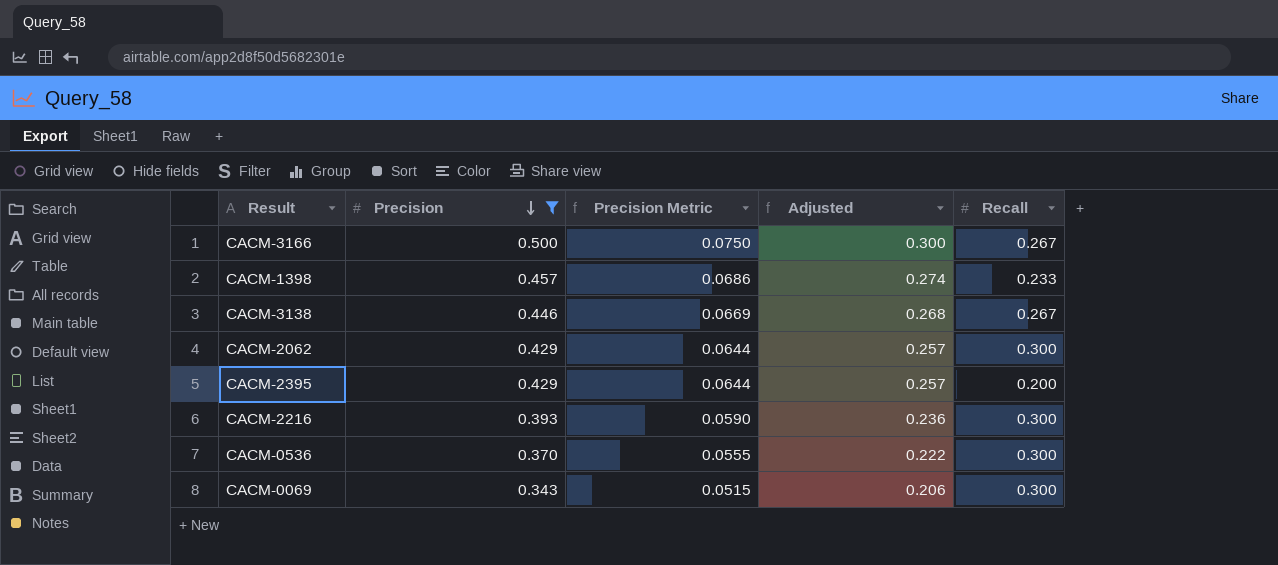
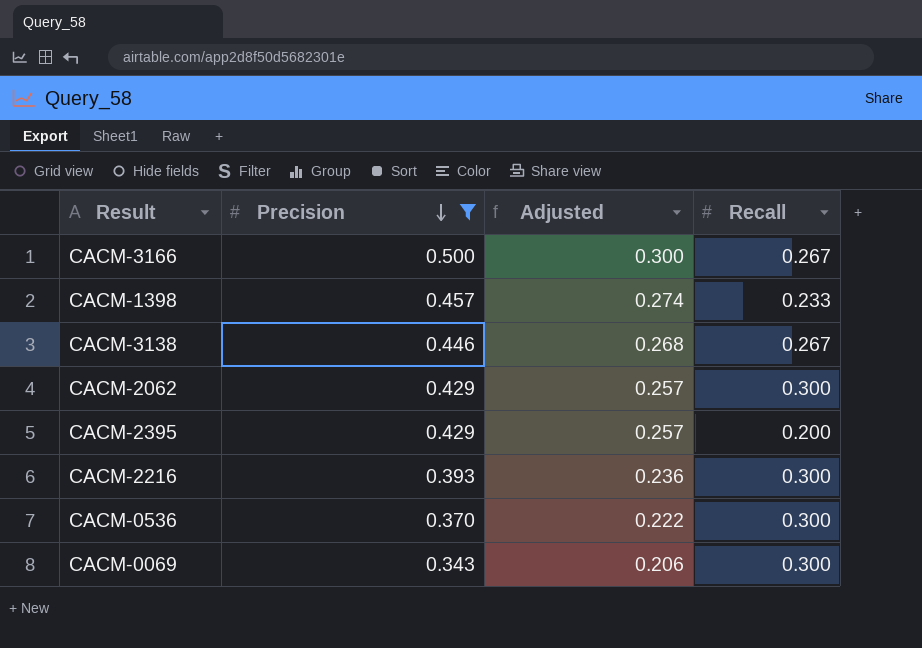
column Precision Metric | formula: [Precision] * 0.15 -> none

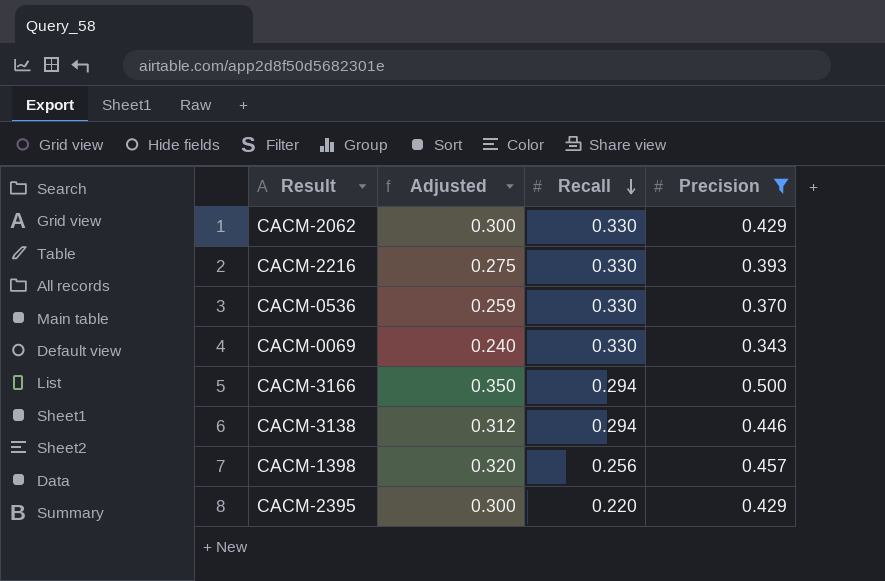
row order: Precision descending -> Recall descending
column Adjusted | formula: [Precision] * 0.6 -> [Precision] * 0.7
column Precision | position: 2 -> 4
CACM-2062 | Recall: 0.300 -> 0.330
CACM-2216 | Recall: 0.300 -> 0.330
CACM-0536 | Recall: 0.300 -> 0.330
CACM-0069 | Recall: 0.300 -> 0.330
CACM-3166 | Recall: 0.267 -> 0.294
CACM-3138 | Recall: 0.267 -> 0.294
CACM-1398 | Recall: 0.233 -> 0.256
CACM-2395 | Recall: 0.200 -> 0.220

